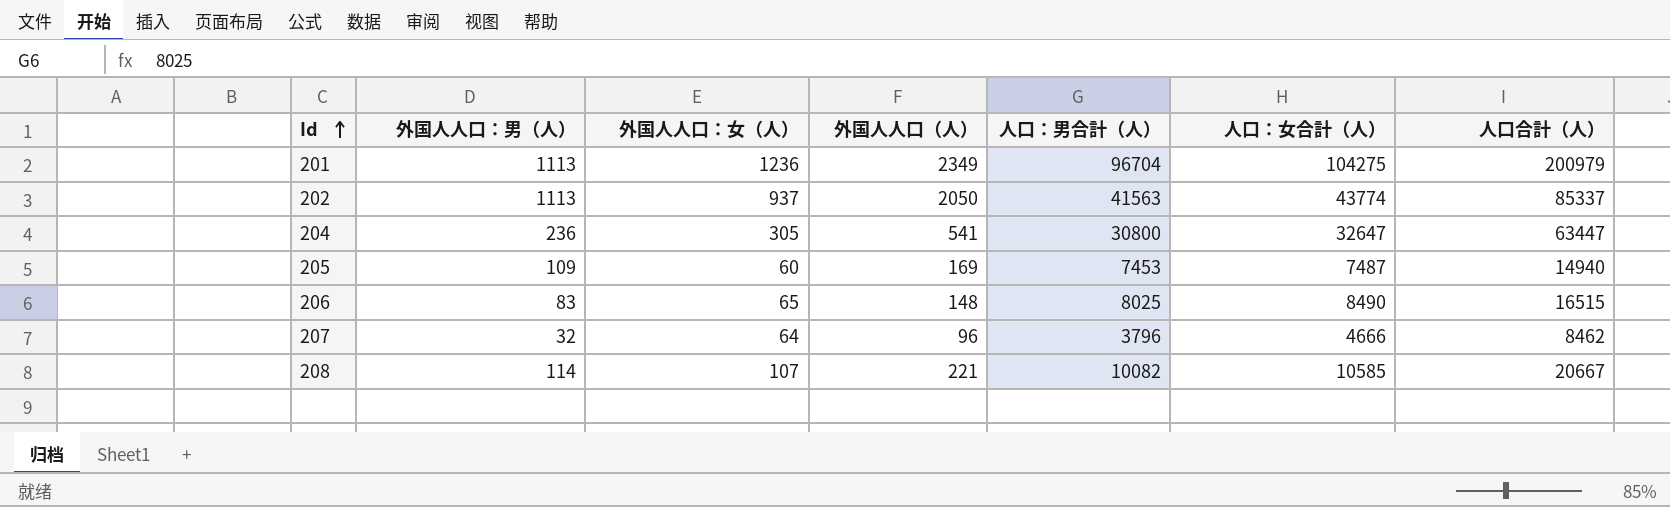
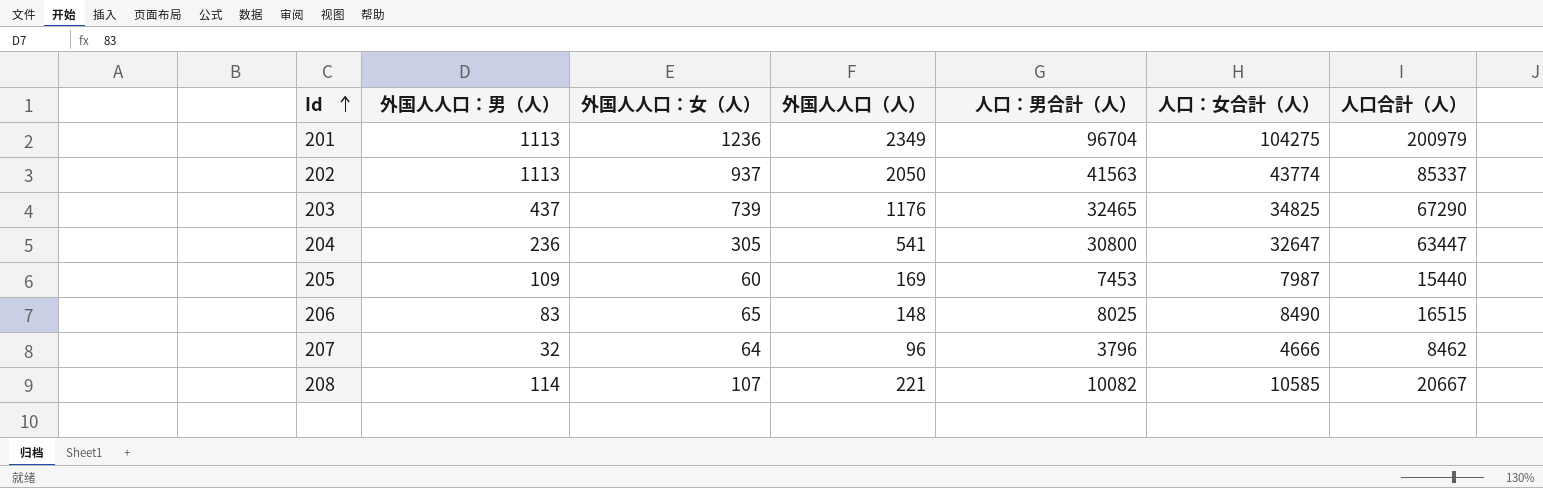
row 203: none -> 437 | 739 | 1176 | 32465 | 34825 | 67290
205 | 人口：女合計（人）: 7487 -> 7987
205 | 人口合計（人）: 14940 -> 15440

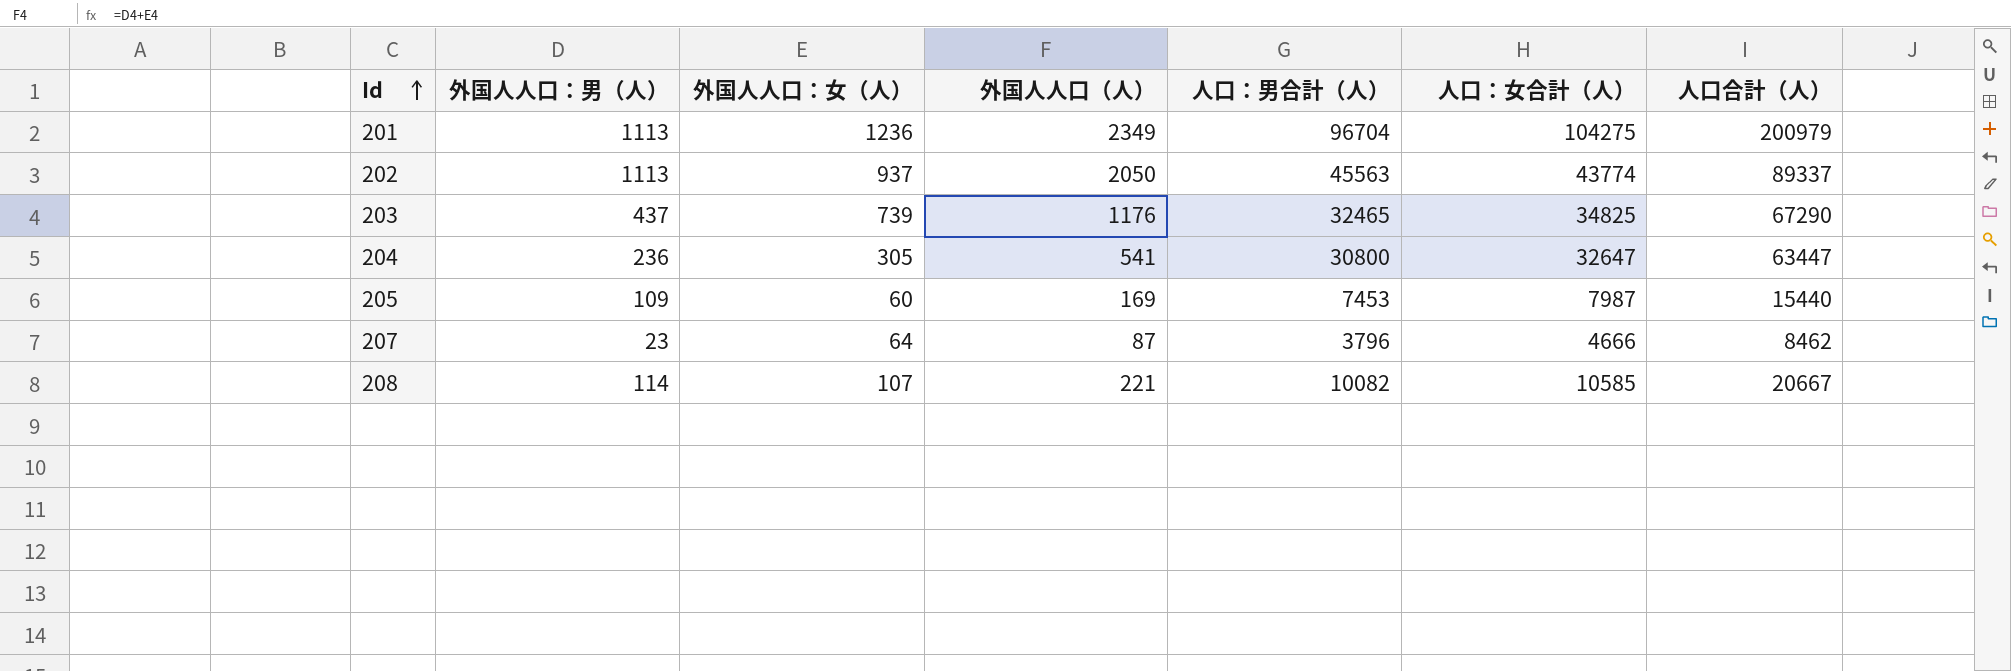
row 206: 83 | 65 | 148 | 8025 | 8490 | 16515 -> none
202 | 人口：男合計（人）: 41563 -> 45563
202 | 人口合計（人）: 85337 -> 89337
207 | 外国人人口：男（人）: 32 -> 23
207 | 外国人人口（人）: 96 -> 87

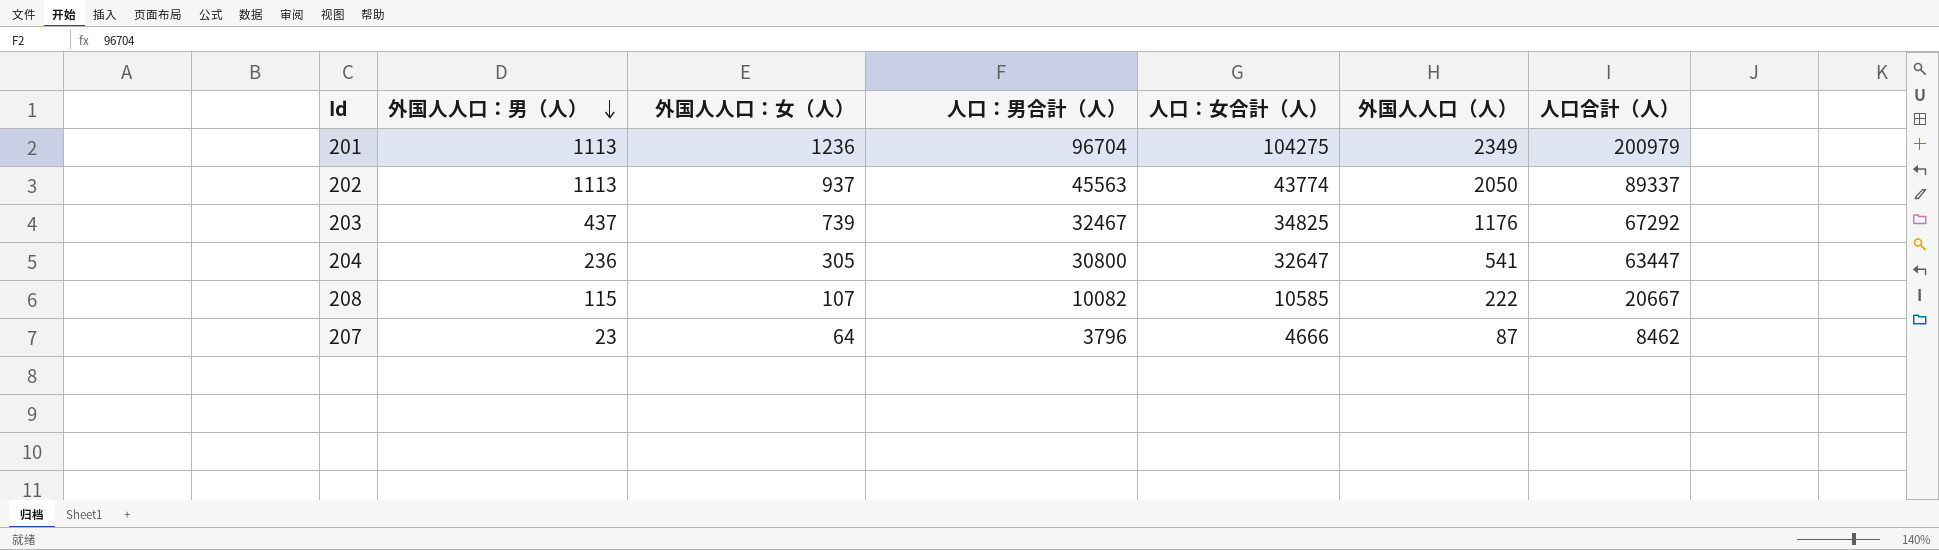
row order: Id ascending -> 外国人人口：男（人） descending
column 外国人人口（人） | position: 4 -> 6
row 205: 109 | 60 | 169 | 7453 | 7987 | 15440 -> none
203 | 人口：男合計（人）: 32465 -> 32467
203 | 人口合計（人）: 67290 -> 67292
208 | 外国人人口：男（人）: 114 -> 115
208 | 外国人人口（人）: 221 -> 222

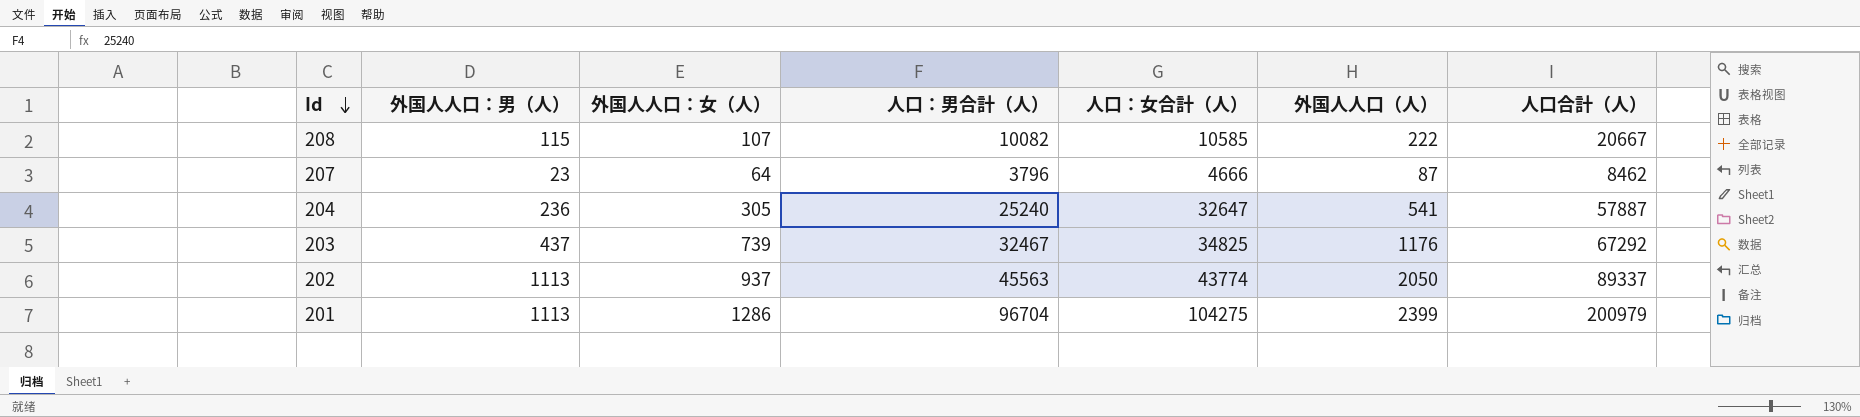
row order: 外国人人口：男（人） descending -> Id descending
204 | 人口：男合計（人）: 30800 -> 25240
204 | 人口合計（人）: 63447 -> 57887
201 | 外国人人口：女（人）: 1236 -> 1286
201 | 外国人人口（人）: 2349 -> 2399

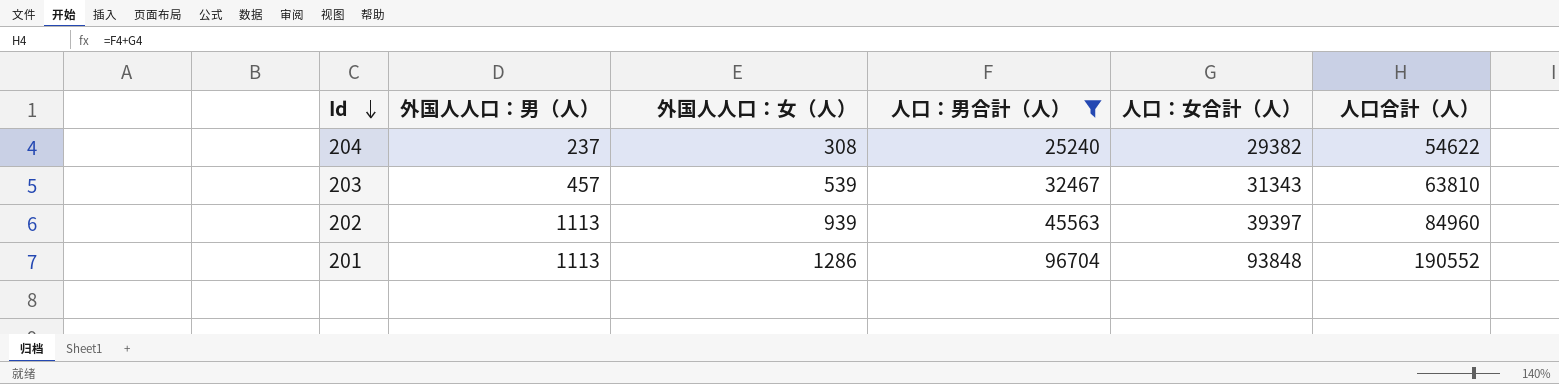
filter: none -> 人口：男合計（人） >= 25240
column 外国人人口（人） | formula: [外国人人口：男（人）] + [外国人人口：女（人）] -> none
204 | 外国人人口：男（人）: 236 -> 237
204 | 外国人人口：女（人）: 305 -> 308
204 | 人口：女合計（人）: 32647 -> 29382
204 | 人口合計（人）: 57887 -> 54622
203 | 外国人人口：男（人）: 437 -> 457
203 | 外国人人口：女（人）: 739 -> 539
203 | 人口：女合計（人）: 34825 -> 31343
203 | 人口合計（人）: 67292 -> 63810
202 | 外国人人口：女（人）: 937 -> 939
202 | 人口：女合計（人）: 43774 -> 39397
202 | 人口合計（人）: 89337 -> 84960
201 | 人口：女合計（人）: 104275 -> 93848
201 | 人口合計（人）: 200979 -> 190552

